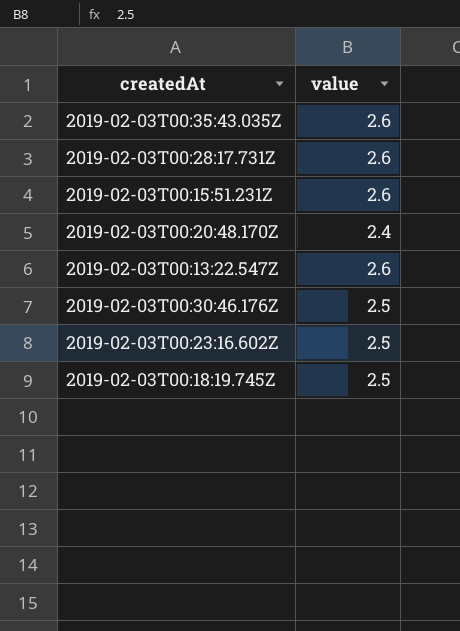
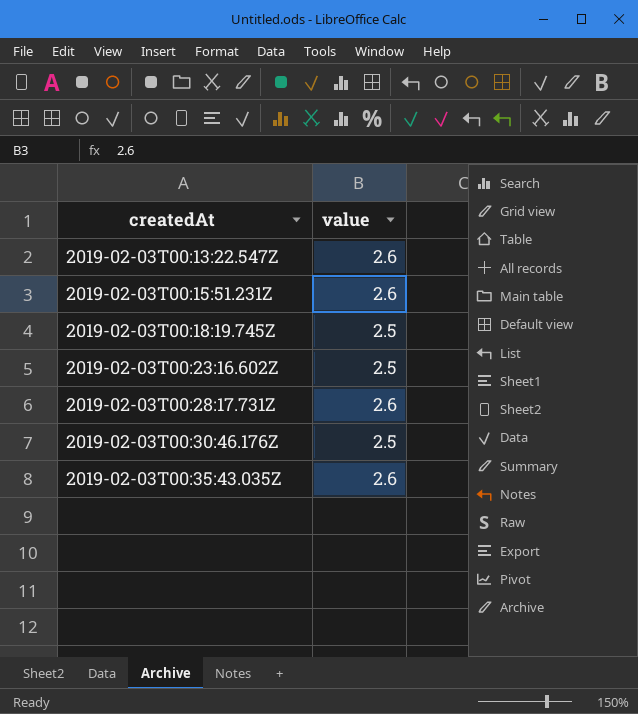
row order: none -> createdAt ascending
row 2019-02-03T00:20:48.170Z: 2.4 -> none

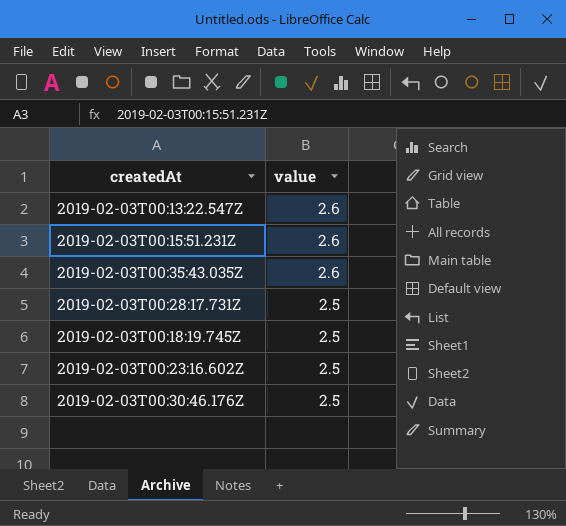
row order: createdAt ascending -> value descending
2019-02-03T00:28:17.731Z | value: 2.6 -> 2.5

